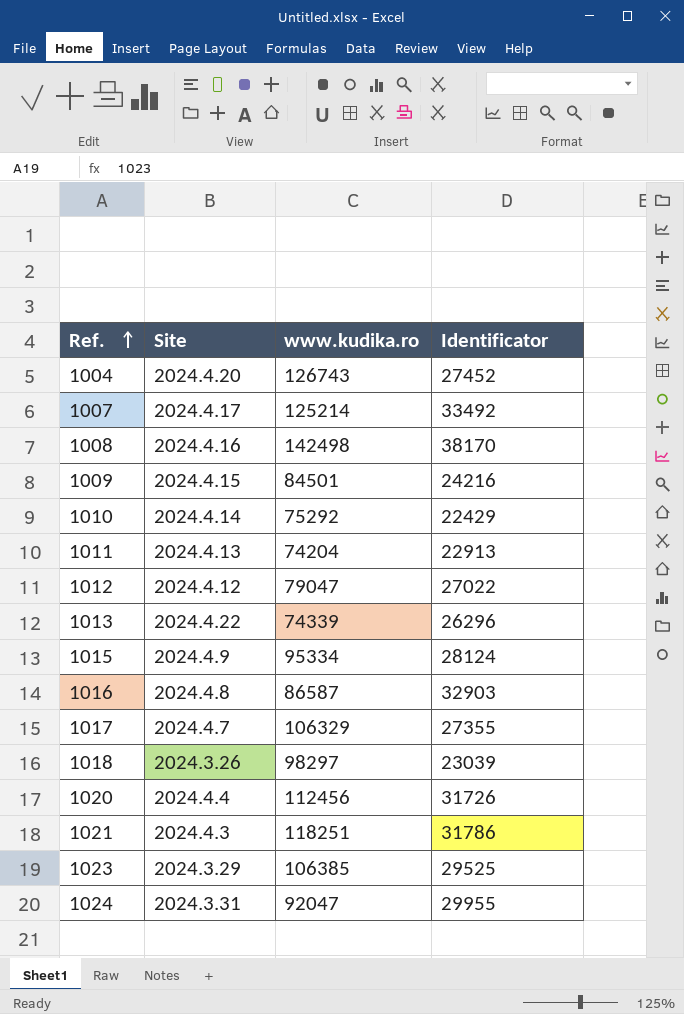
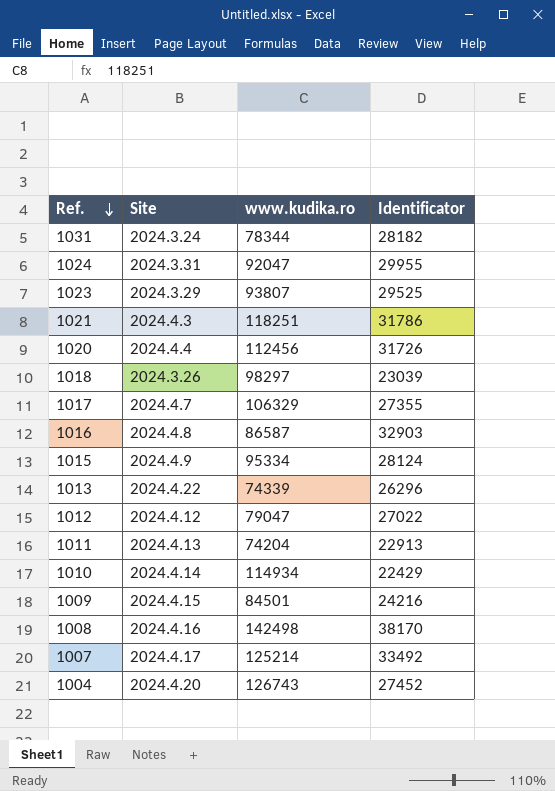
row order: Ref. ascending -> Ref. descending
row 1031: none -> 2024.3.24 | 78344 | 28182
1023 | www.kudika.ro: 106385 -> 93807
1010 | www.kudika.ro: 75292 -> 114934

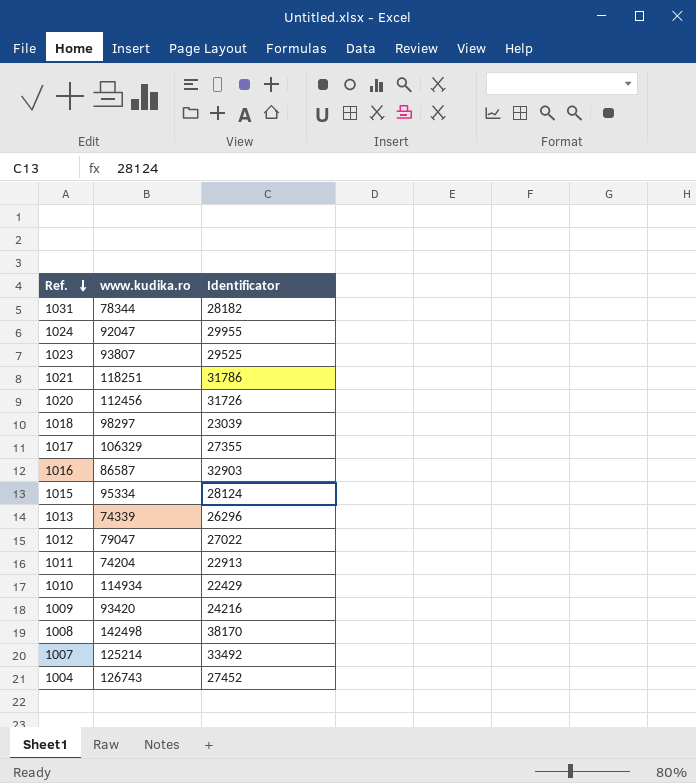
column Site | position: 2 -> none
1009 | www.kudika.ro: 84501 -> 93420

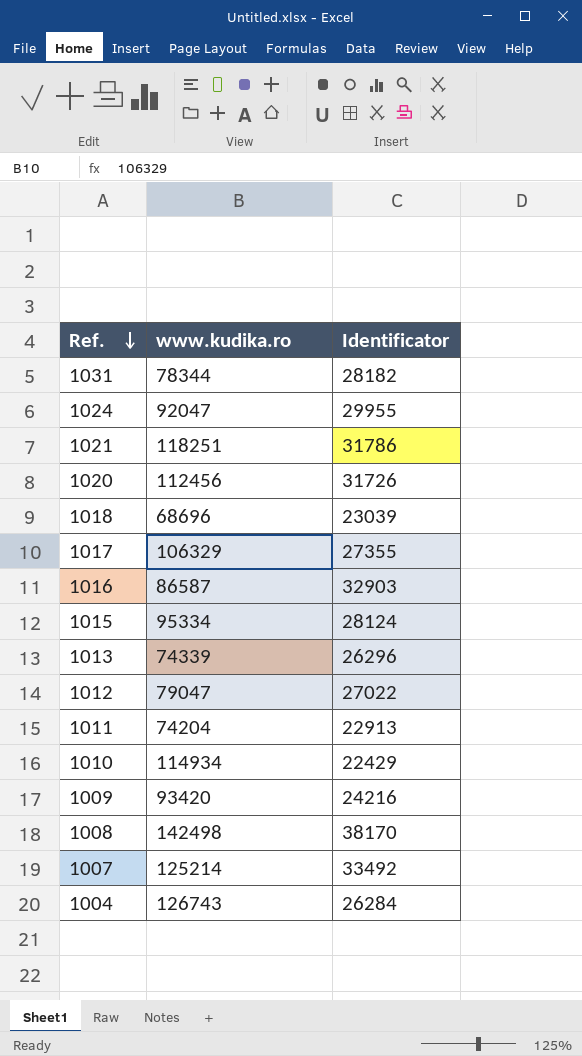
row 1023: 93807 | 29525 -> none
1018 | www.kudika.ro: 98297 -> 68696
1004 | Identificator: 27452 -> 26284

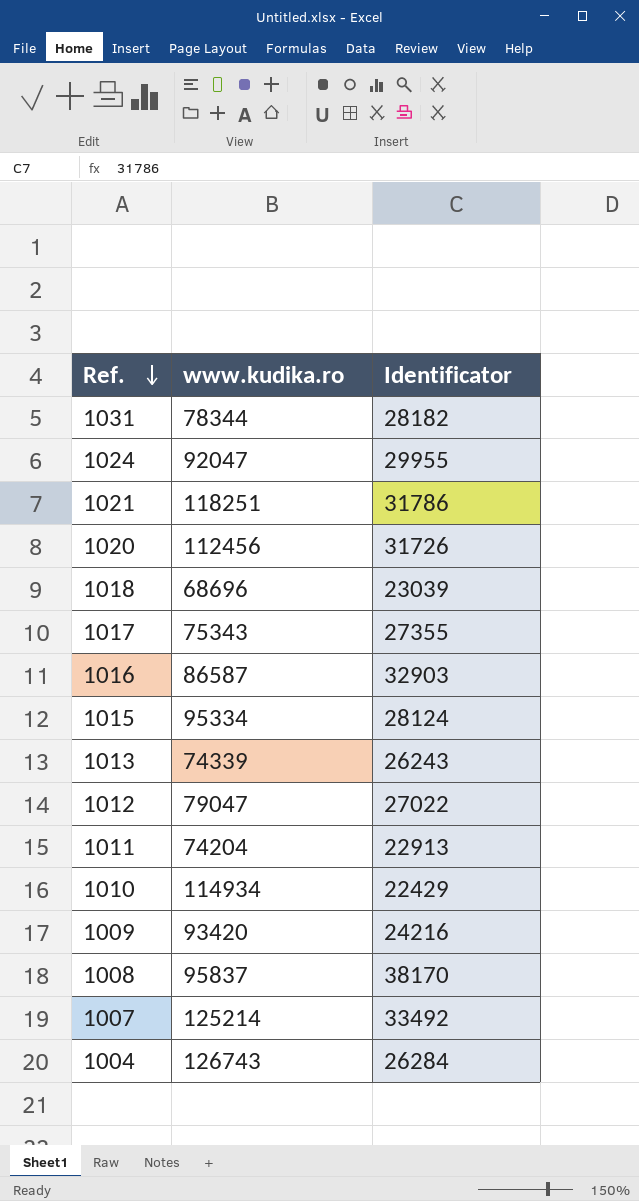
1017 | www.kudika.ro: 106329 -> 75343
1013 | Identificator: 26296 -> 26243
1008 | www.kudika.ro: 142498 -> 95837

